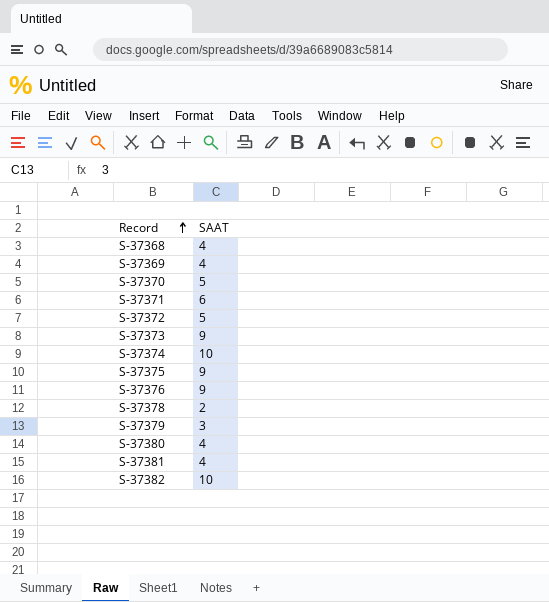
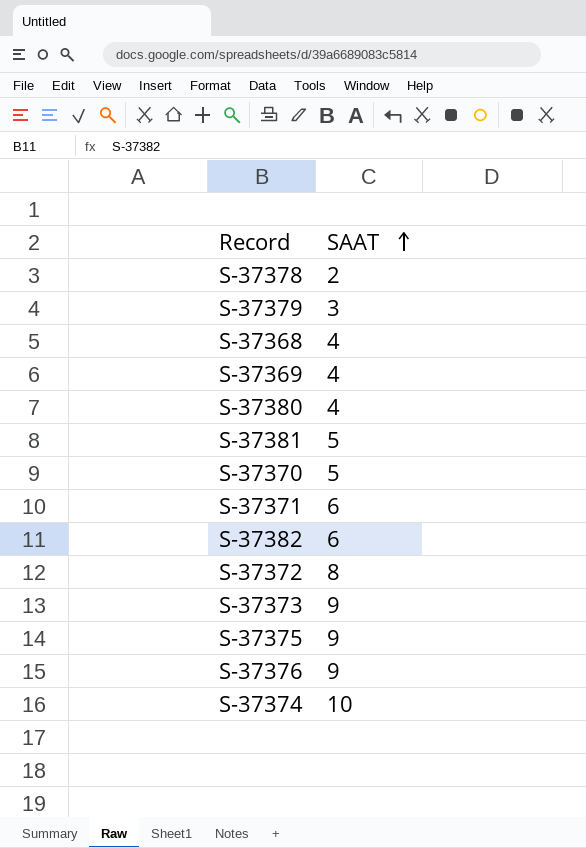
row order: Record ascending -> SAAT ascending
S-37381 | SAAT: 4 -> 5
S-37382 | SAAT: 10 -> 6
S-37372 | SAAT: 5 -> 8

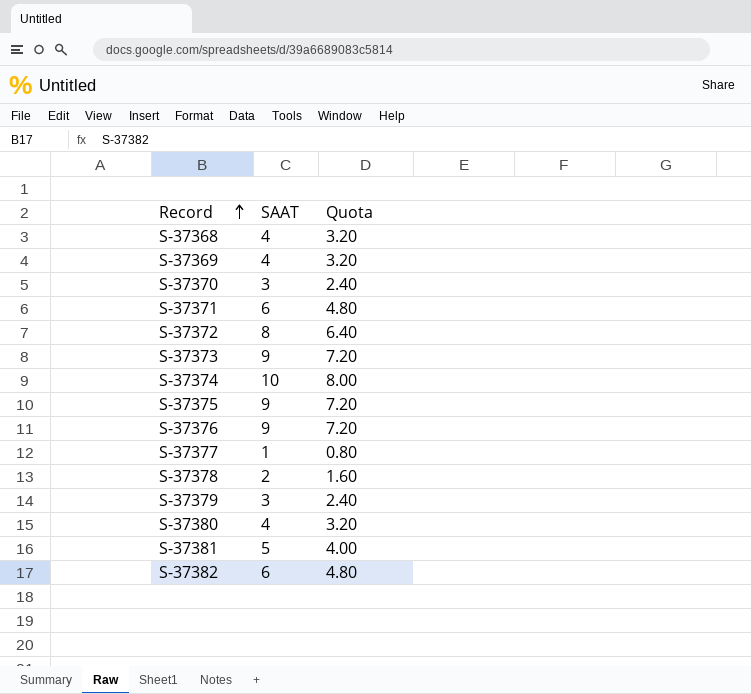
row order: SAAT ascending -> Record ascending
column Quota | formula: none -> [SAAT] * 0.8
S-37370 | SAAT: 5 -> 3
row S-37377: none -> 1 | 0.80

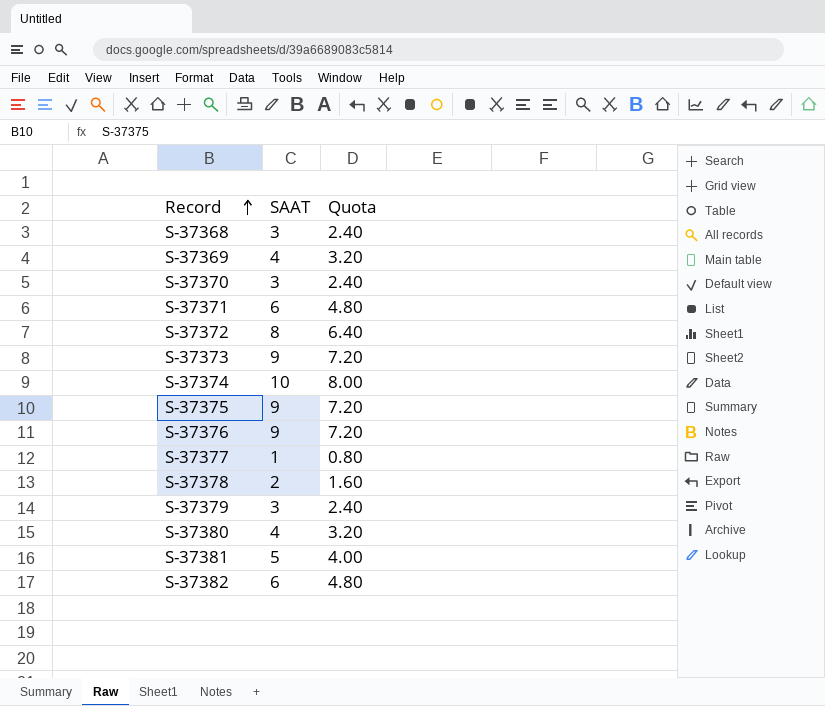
S-37368 | SAAT: 4 -> 3
S-37368 | Quota: 3.20 -> 2.40

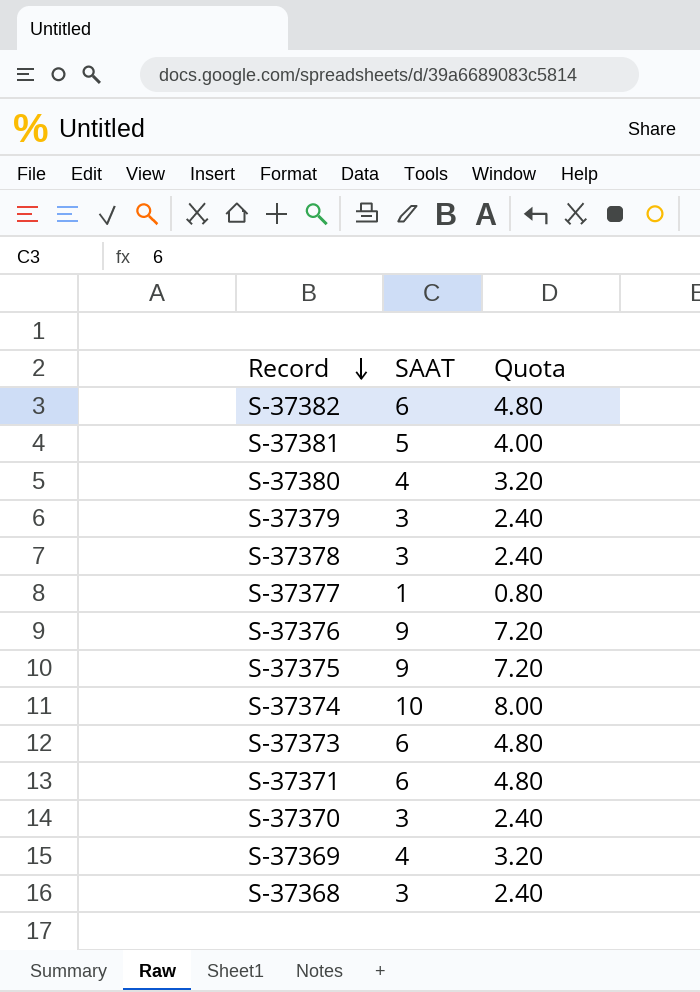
row order: Record ascending -> Record descending
row S-37372: 8 | 6.40 -> none
S-37378 | SAAT: 2 -> 3
S-37378 | Quota: 1.60 -> 2.40
S-37373 | SAAT: 9 -> 6
S-37373 | Quota: 7.20 -> 4.80

